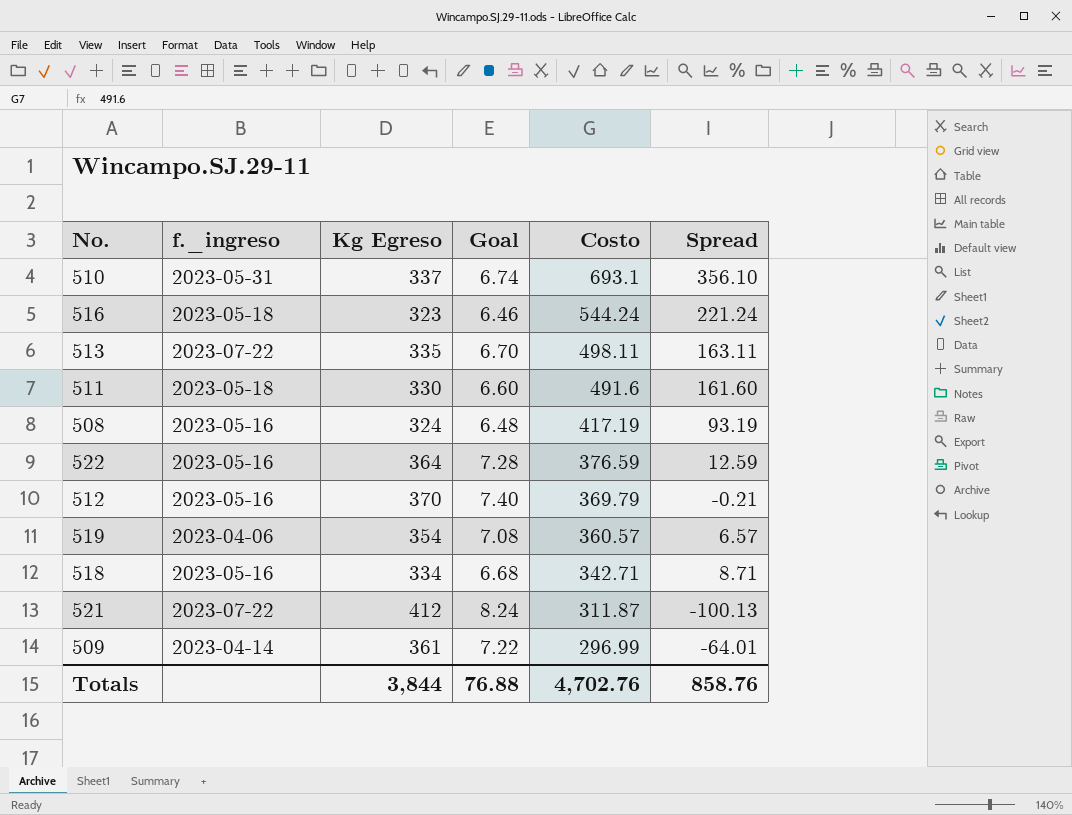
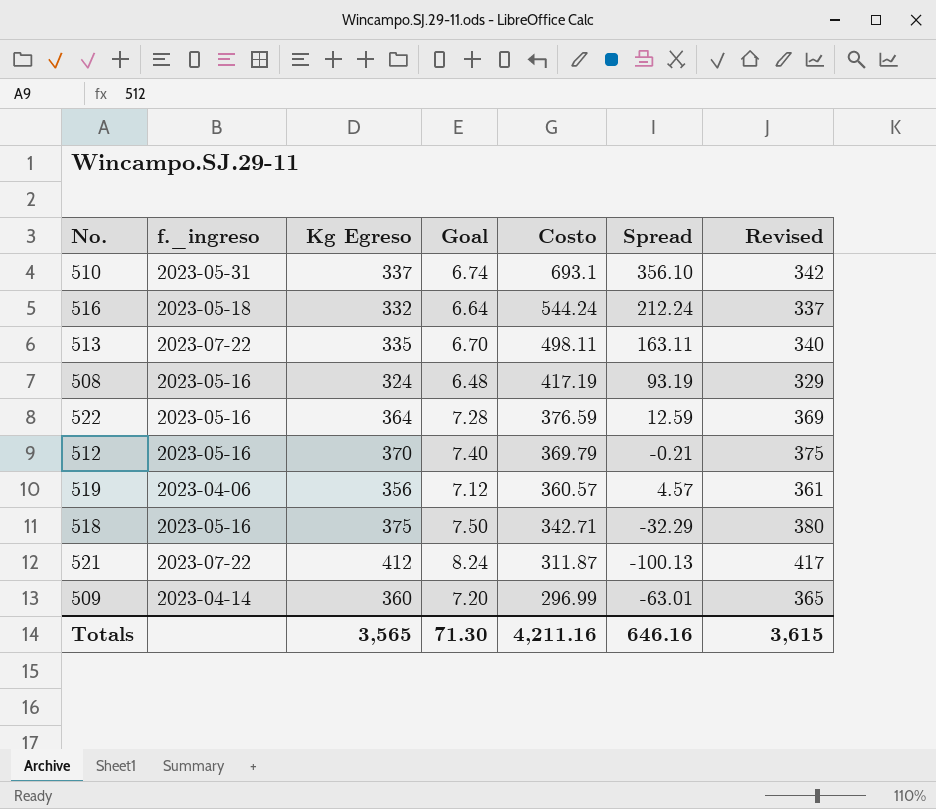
column Revised | formula: none -> [Kg Egreso] + 5
row 511: 2023-05-18 | 330 | 6.60 | 491.6 | 161.60 -> none
516 | Kg Egreso: 323 -> 332
516 | Goal: 6.46 -> 6.64
516 | Spread: 221.24 -> 212.24
519 | Kg Egreso: 354 -> 356
519 | Goal: 7.08 -> 7.12
519 | Spread: 6.57 -> 4.57
518 | Kg Egreso: 334 -> 375
518 | Goal: 6.68 -> 7.50
518 | Spread: 8.71 -> -32.29
509 | Kg Egreso: 361 -> 360
509 | Goal: 7.22 -> 7.20
509 | Spread: -64.01 -> -63.01
Totals | Kg Egreso: 3,844 -> 3,565
Totals | Goal: 76.88 -> 71.30
Totals | Costo: 4,702.76 -> 4,211.16
Totals | Spread: 858.76 -> 646.16

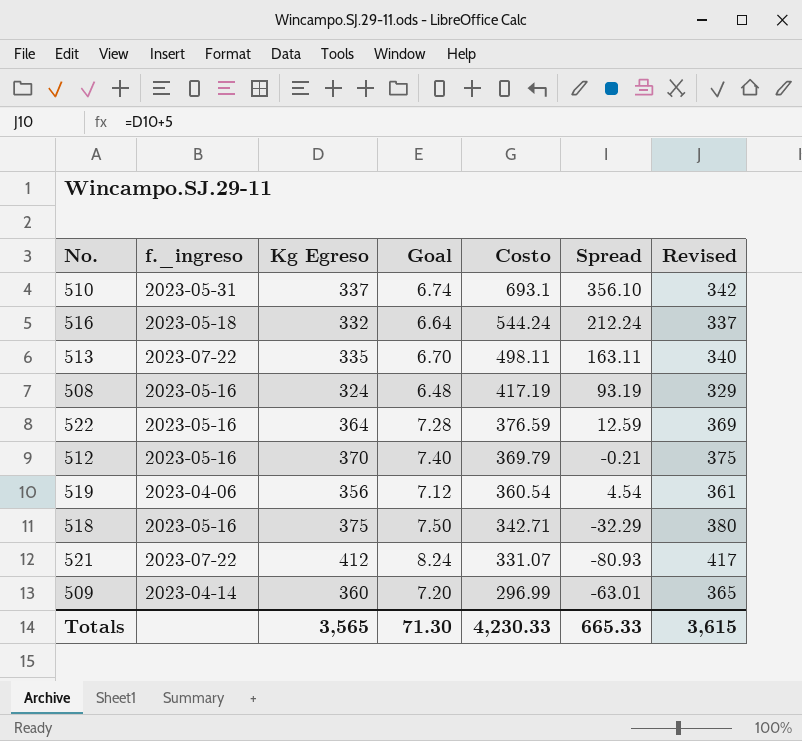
519 | Costo: 360.57 -> 360.54
519 | Spread: 4.57 -> 4.54
521 | Costo: 311.87 -> 331.07
521 | Spread: -100.13 -> -80.93
Totals | Costo: 4,211.16 -> 4,230.33
Totals | Spread: 646.16 -> 665.33

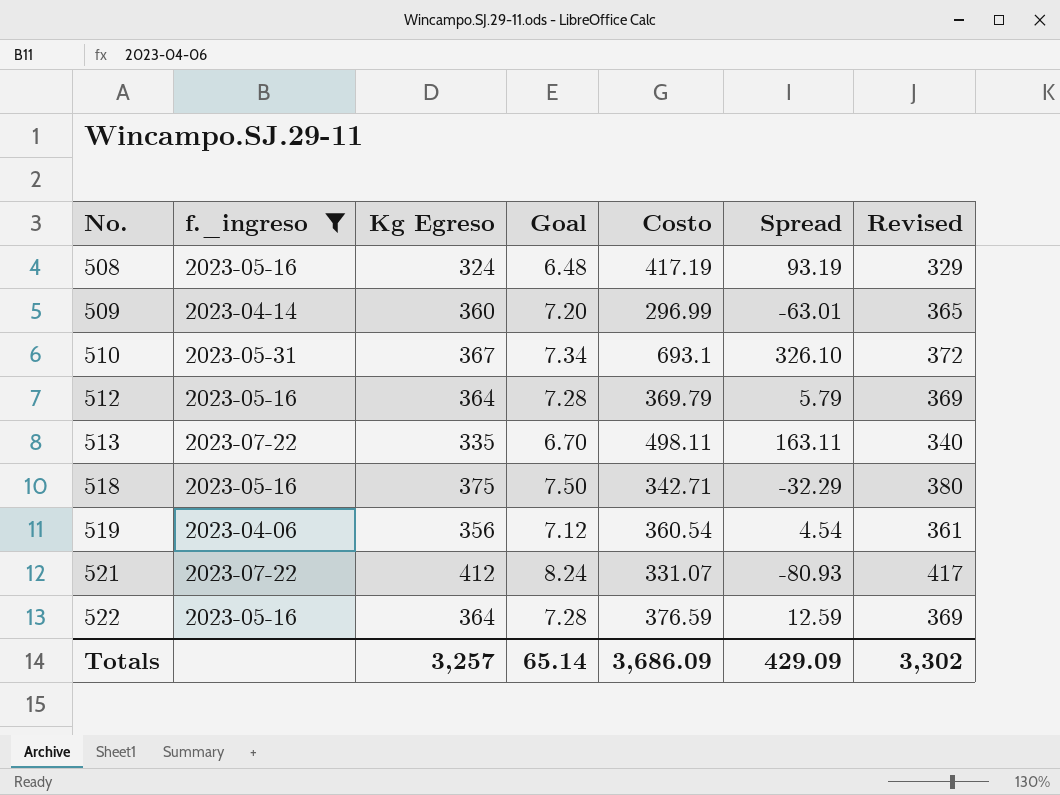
filter: none -> f._ingreso != 2023-05-18
row order: Costo descending -> No. ascending
510 | Kg Egreso: 337 -> 367
510 | Goal: 6.74 -> 7.34
510 | Spread: 356.10 -> 326.10
510 | Revised: 342 -> 372
512 | Kg Egreso: 370 -> 364
512 | Goal: 7.40 -> 7.28
512 | Spread: -0.21 -> 5.79
512 | Revised: 375 -> 369
Totals | Kg Egreso: 3,565 -> 3,257
Totals | Goal: 71.30 -> 65.14
Totals | Costo: 4,230.33 -> 3,686.09
Totals | Spread: 665.33 -> 429.09
Totals | Revised: 3,615 -> 3,302

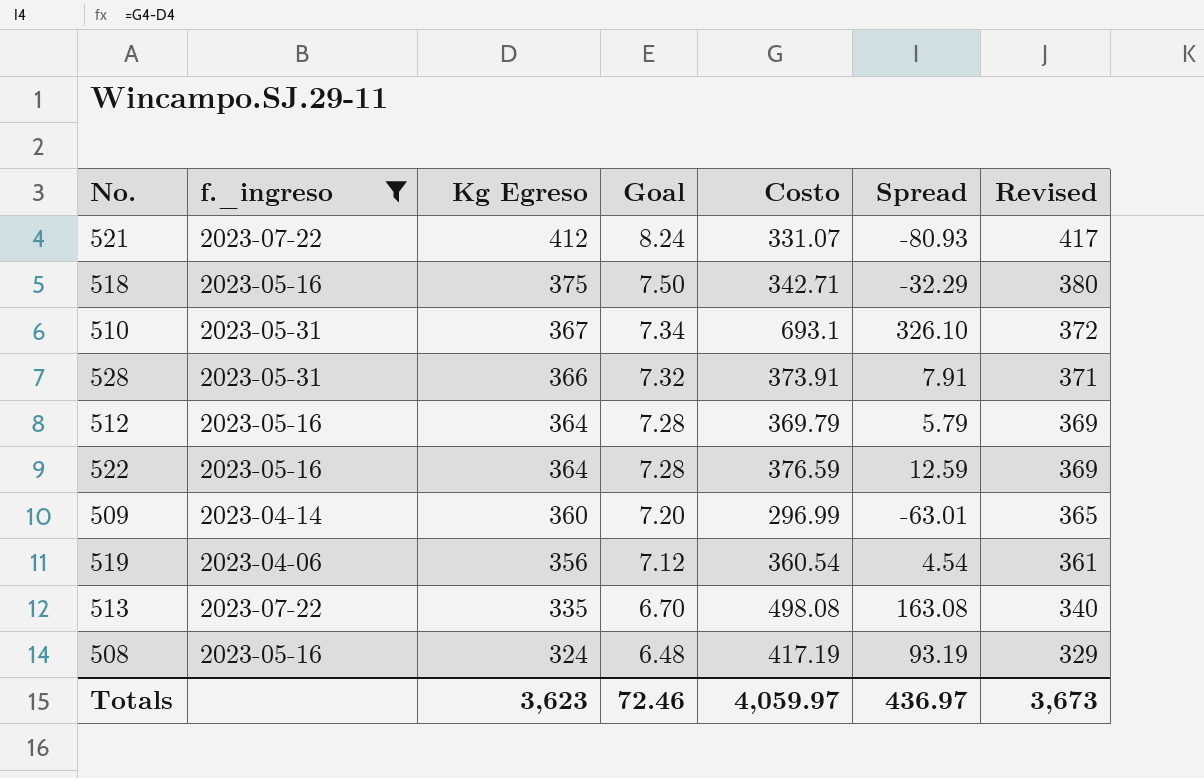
row order: No. ascending -> Kg Egreso descending
row 528: none -> 2023-05-31 | 366 | 7.32 | 373.91 | 7.91 | 371
513 | Costo: 498.11 -> 498.08
513 | Spread: 163.11 -> 163.08
Totals | Kg Egreso: 3,257 -> 3,623
Totals | Goal: 65.14 -> 72.46
Totals | Costo: 3,686.09 -> 4,059.97
Totals | Spread: 429.09 -> 436.97
Totals | Revised: 3,302 -> 3,673

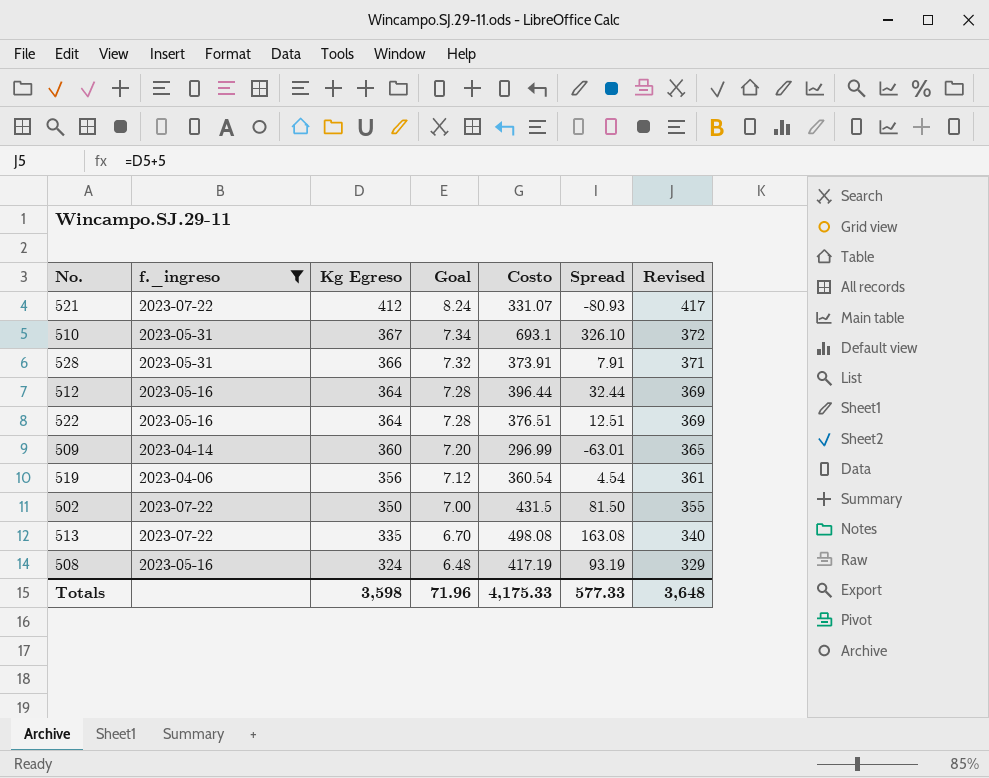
row 518: 2023-05-16 | 375 | 7.50 | 342.71 | -32.29 | 380 -> none
512 | Costo: 369.79 -> 396.44
512 | Spread: 5.79 -> 32.44
522 | Costo: 376.59 -> 376.51
522 | Spread: 12.59 -> 12.51
row 502: none -> 2023-07-22 | 350 | 7.00 | 431.5 | 81.50 | 355
Totals | Kg Egreso: 3,623 -> 3,598
Totals | Goal: 72.46 -> 71.96
Totals | Costo: 4,059.97 -> 4,175.33
Totals | Spread: 436.97 -> 577.33
Totals | Revised: 3,673 -> 3,648

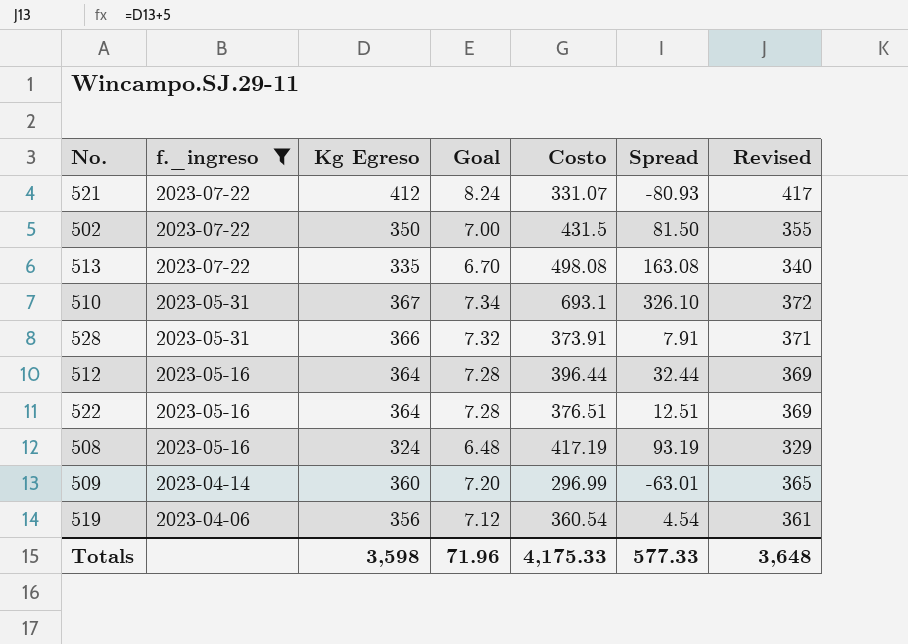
row order: Kg Egreso descending -> f._ingreso descending

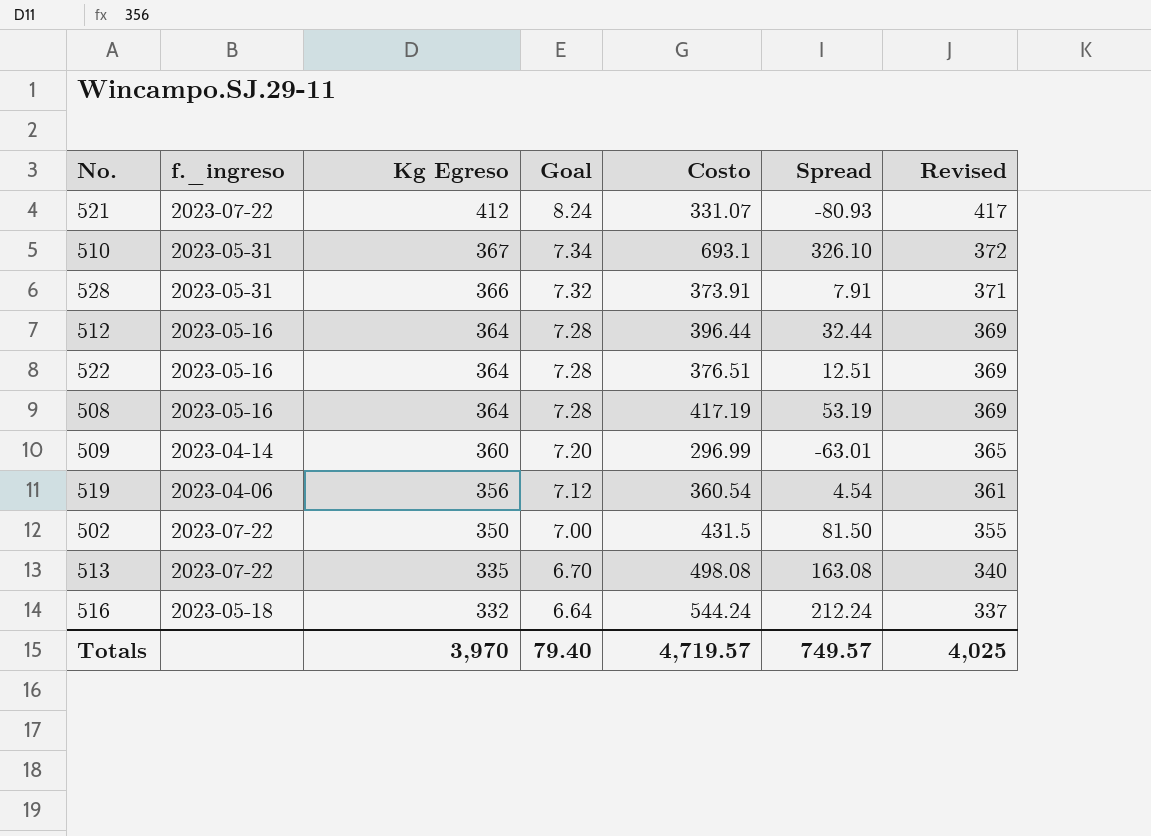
filter: f._ingreso != 2023-05-18 -> none
row order: f._ingreso descending -> Kg Egreso descending
508 | Kg Egreso: 324 -> 364
508 | Goal: 6.48 -> 7.28
508 | Spread: 93.19 -> 53.19
508 | Revised: 329 -> 369
Totals | Kg Egreso: 3,598 -> 3,970
Totals | Goal: 71.96 -> 79.40
Totals | Costo: 4,175.33 -> 4,719.57
Totals | Spread: 577.33 -> 749.57
Totals | Revised: 3,648 -> 4,025

